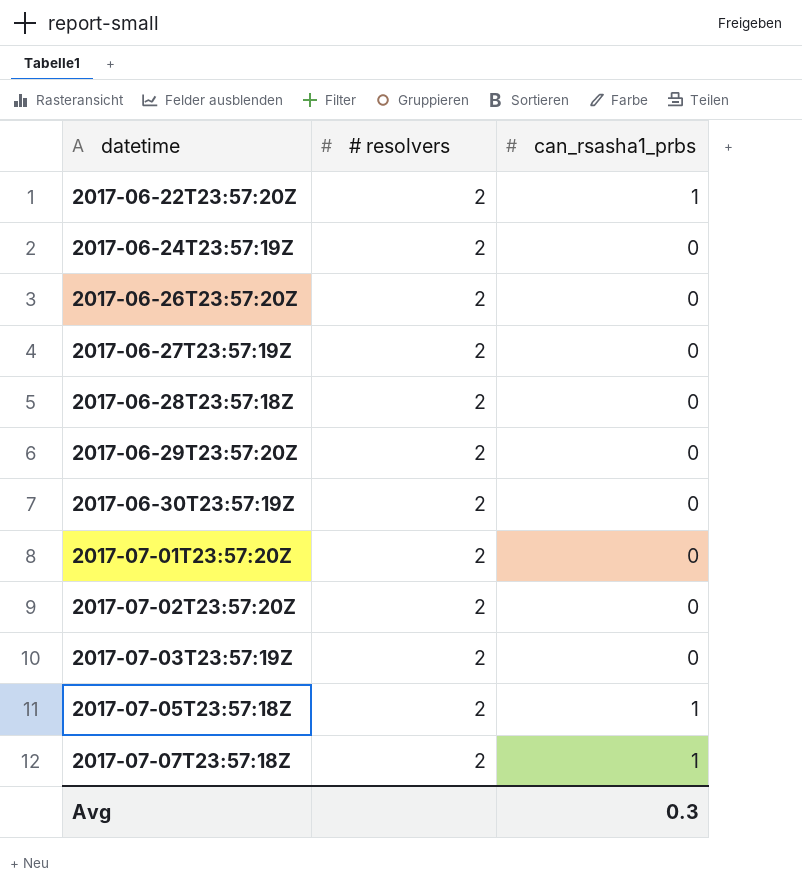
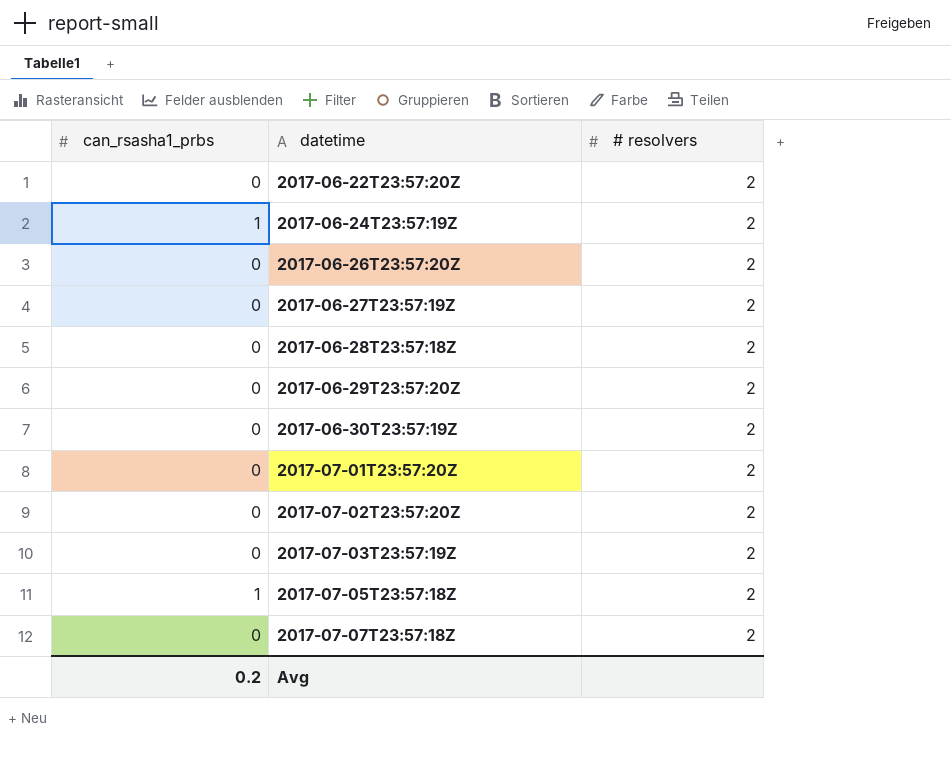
column can_rsasha1_prbs | position: 3 -> 1
2017-06-22T23:57:20Z | can_rsasha1_prbs: 1 -> 0
2017-06-24T23:57:19Z | can_rsasha1_prbs: 0 -> 1
2017-07-07T23:57:18Z | can_rsasha1_prbs: 1 -> 0
Avg | can_rsasha1_prbs: 0.3 -> 0.2

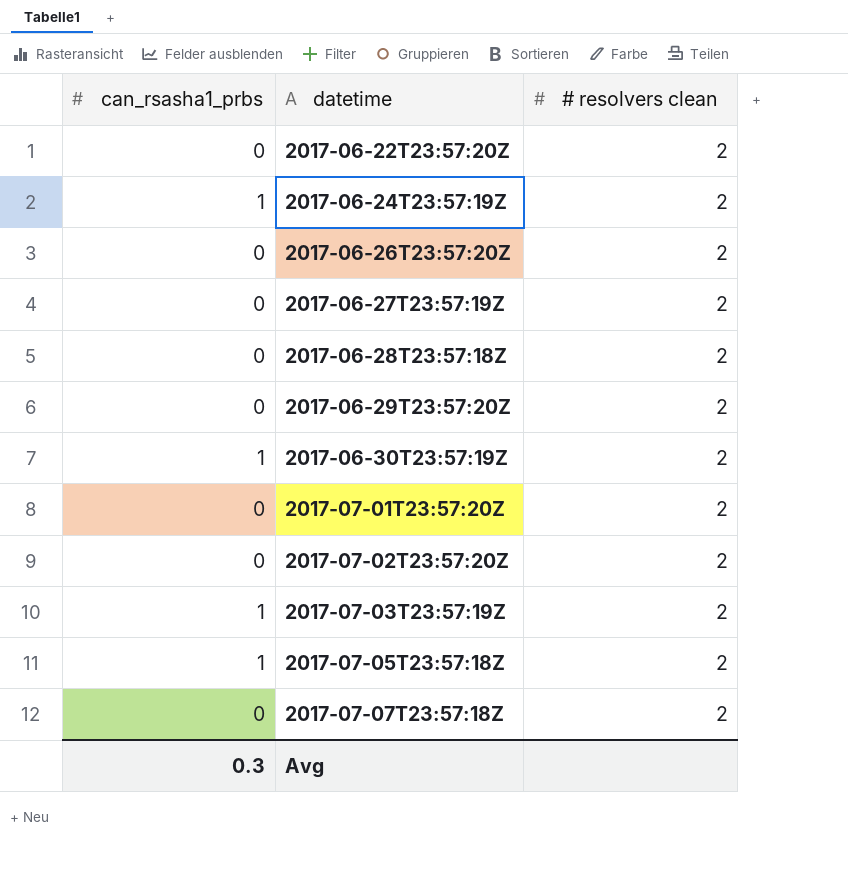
column name: # resolvers -> # resolvers clean
2017-06-30T23:57:19Z | can_rsasha1_prbs: 0 -> 1
2017-07-03T23:57:19Z | can_rsasha1_prbs: 0 -> 1
Avg | can_rsasha1_prbs: 0.2 -> 0.3

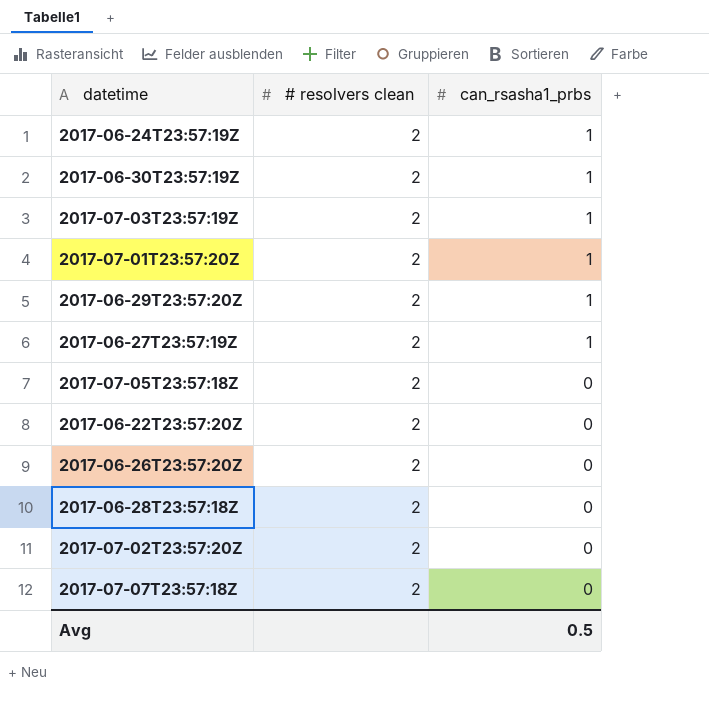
row order: datetime ascending -> can_rsasha1_prbs descending
column can_rsasha1_prbs | position: 1 -> 3
2017-07-01T23:57:20Z | can_rsasha1_prbs: 0 -> 1
2017-06-29T23:57:20Z | can_rsasha1_prbs: 0 -> 1
2017-06-27T23:57:19Z | can_rsasha1_prbs: 0 -> 1
2017-07-05T23:57:18Z | can_rsasha1_prbs: 1 -> 0
Avg | can_rsasha1_prbs: 0.3 -> 0.5

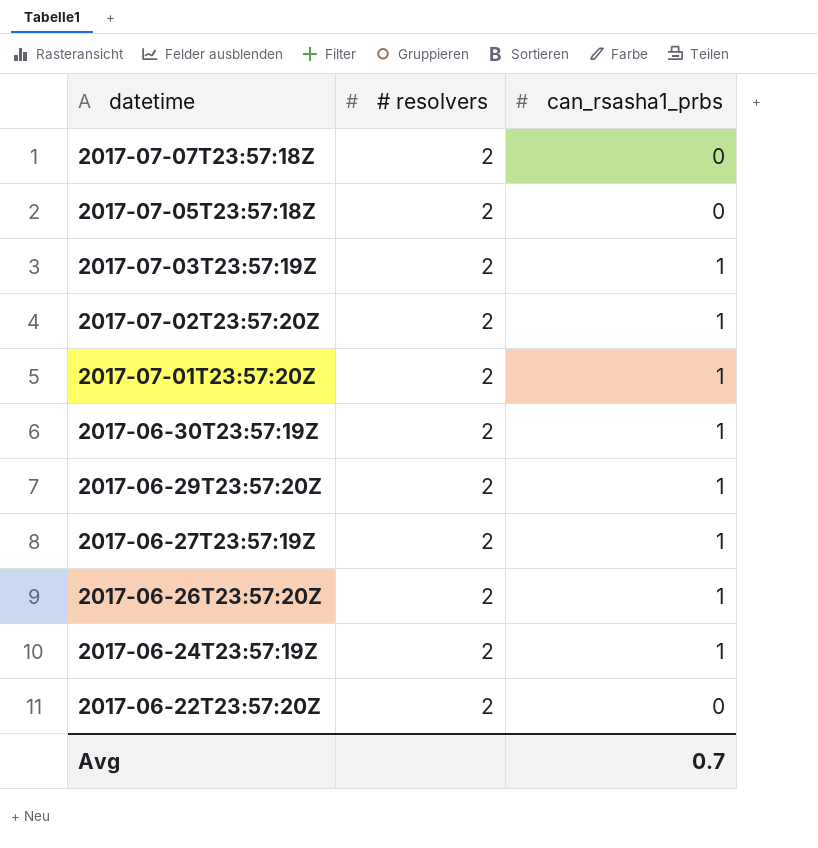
row order: can_rsasha1_prbs descending -> datetime descending
column name: # resolvers clean -> # resolvers
row 2017-06-28T23:57:18Z: 2 | 0 -> none
2017-07-02T23:57:20Z | can_rsasha1_prbs: 0 -> 1
2017-06-26T23:57:20Z | can_rsasha1_prbs: 0 -> 1
Avg | can_rsasha1_prbs: 0.5 -> 0.7

